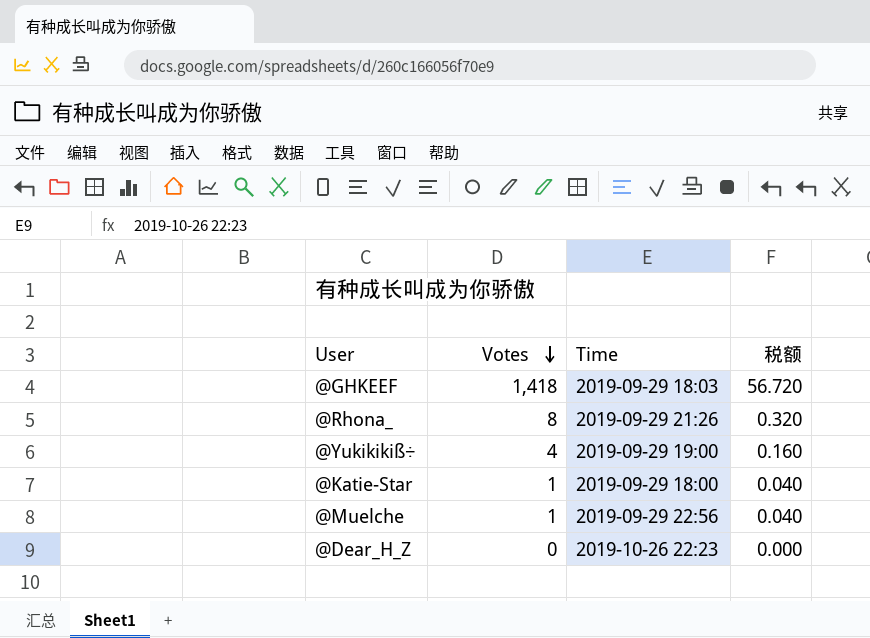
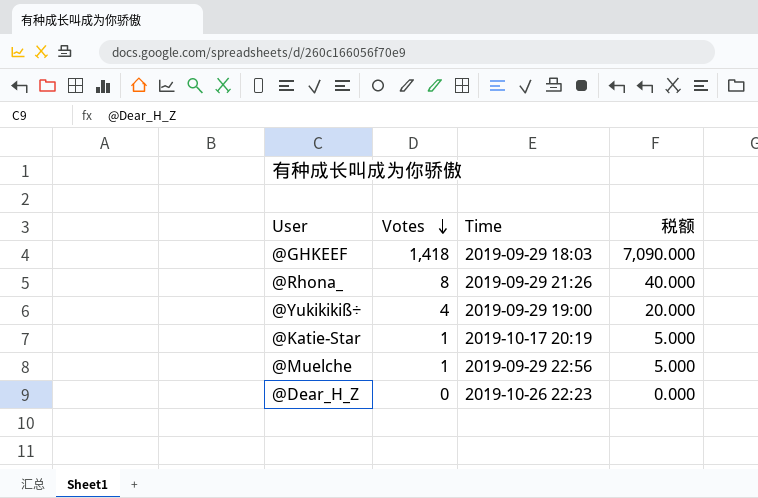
column 税额 | formula: [Votes] * 0.04 -> [Votes] * 5
@Katie-Star | Time: 2019-09-29 18:00 -> 2019-10-17 20:19

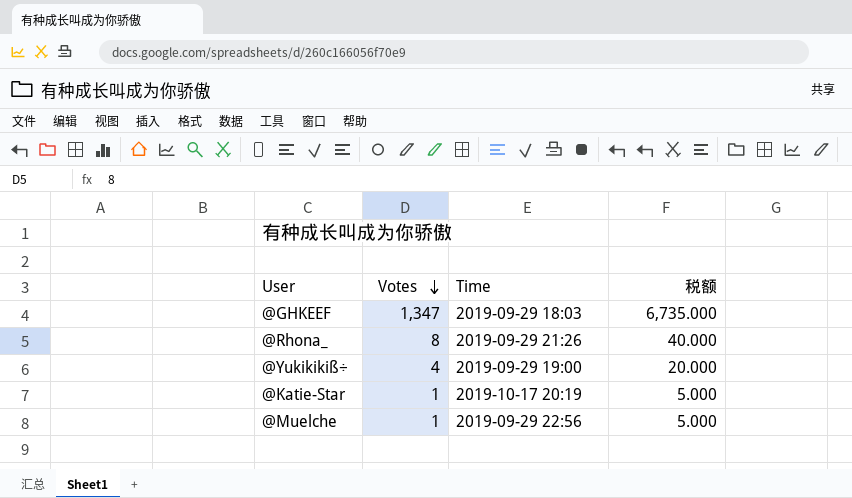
row @Dear_H_Z: 0 | 2019-10-26 22:23 | 0.000 -> none
@GHKEEF | Votes: 1,418 -> 1,347
@GHKEEF | 税额: 7,090.000 -> 6,735.000

